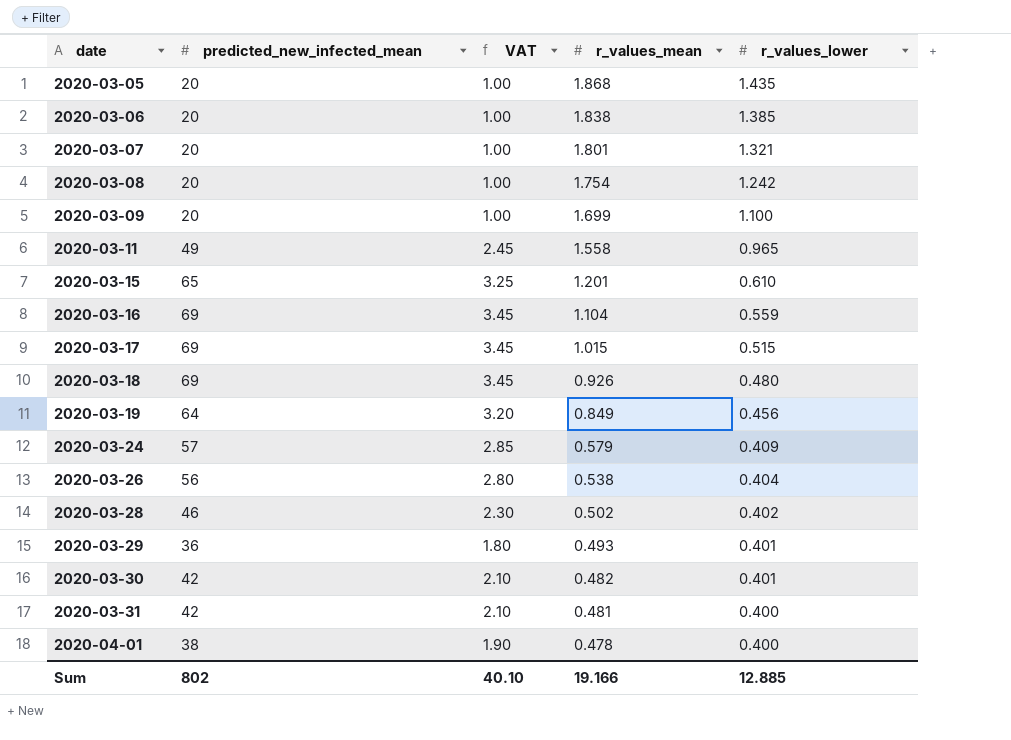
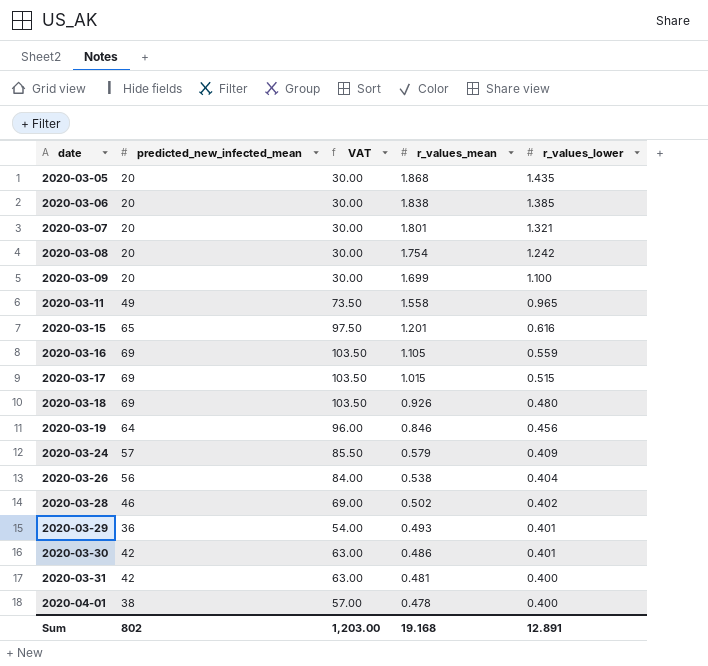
column VAT | formula: [predicted_new_infected_mean] * 0.05 -> [predicted_new_infected_mean] * 1.5
2020-03-15 | r_values_lower: 0.610 -> 0.616
2020-03-16 | r_values_mean: 1.104 -> 1.105
2020-03-19 | r_values_mean: 0.849 -> 0.846
2020-03-30 | r_values_mean: 0.482 -> 0.486
Sum | VAT: 40.10 -> 1,203.00
Sum | r_values_mean: 19.166 -> 19.168
Sum | r_values_lower: 12.885 -> 12.891

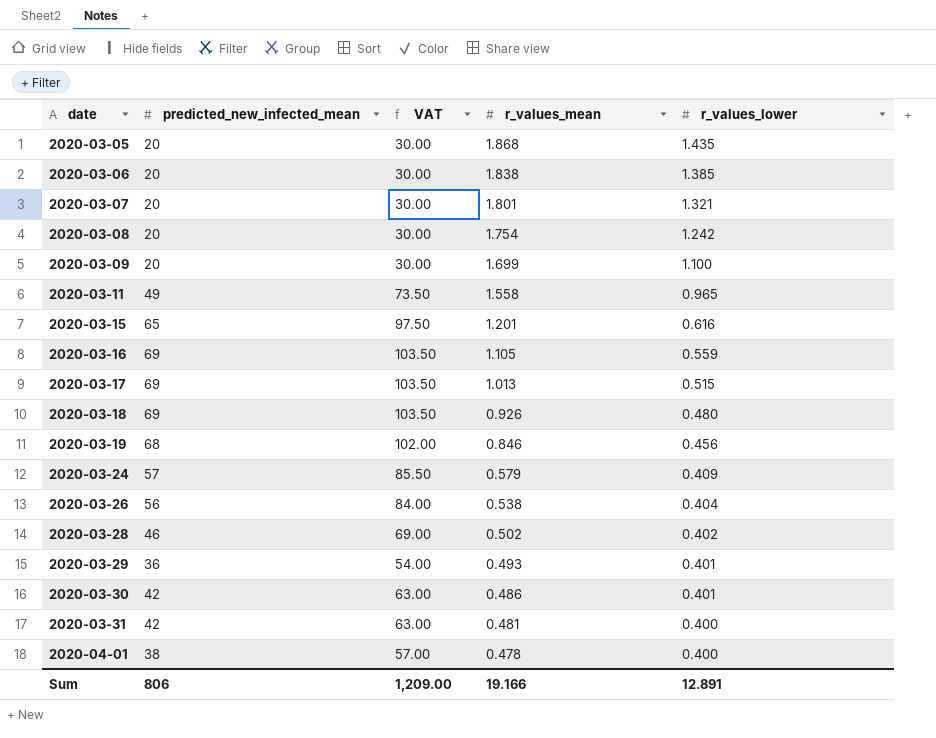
2020-03-17 | r_values_mean: 1.015 -> 1.013
2020-03-19 | predicted_new_infected_mean: 64 -> 68
2020-03-19 | VAT: 96.00 -> 102.00
Sum | predicted_new_infected_mean: 802 -> 806
Sum | VAT: 1,203.00 -> 1,209.00
Sum | r_values_mean: 19.168 -> 19.166

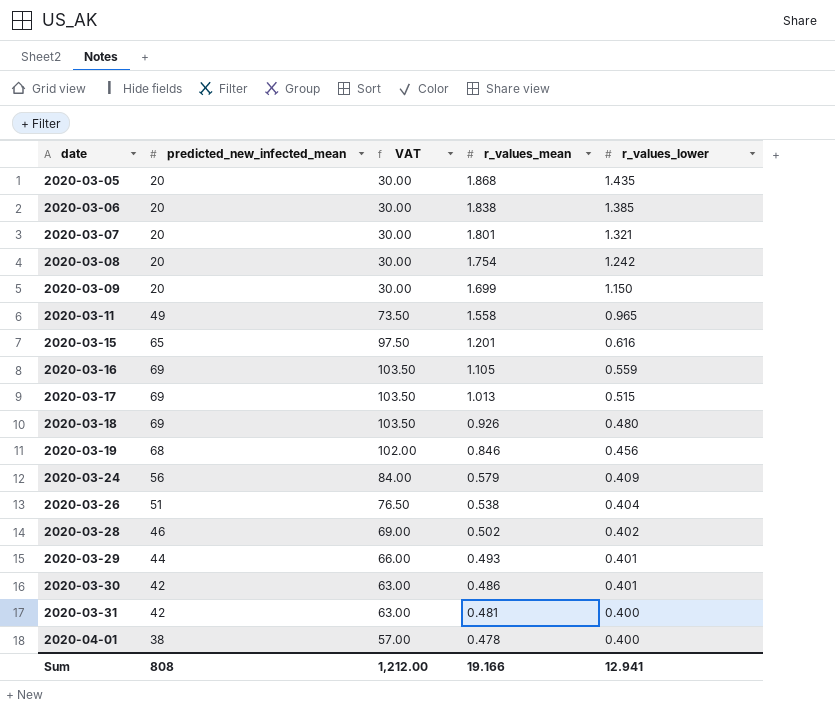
2020-03-09 | r_values_lower: 1.100 -> 1.150
2020-03-24 | predicted_new_infected_mean: 57 -> 56
2020-03-24 | VAT: 85.50 -> 84.00
2020-03-26 | predicted_new_infected_mean: 56 -> 51
2020-03-26 | VAT: 84.00 -> 76.50
2020-03-29 | predicted_new_infected_mean: 36 -> 44
2020-03-29 | VAT: 54.00 -> 66.00
Sum | predicted_new_infected_mean: 806 -> 808
Sum | VAT: 1,209.00 -> 1,212.00
Sum | r_values_lower: 12.891 -> 12.941

